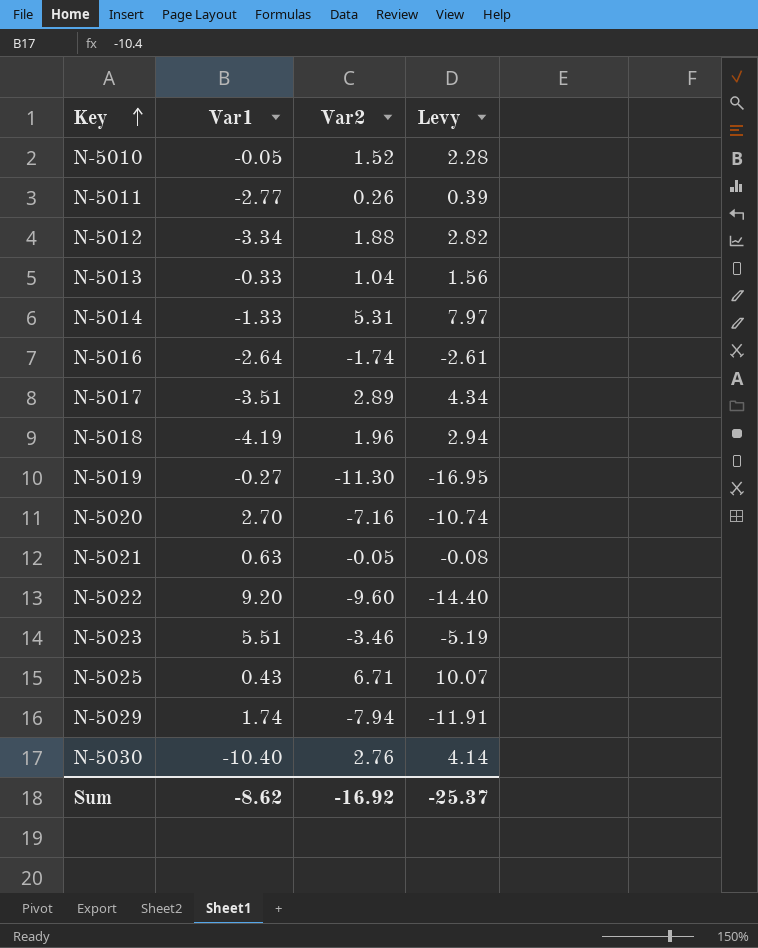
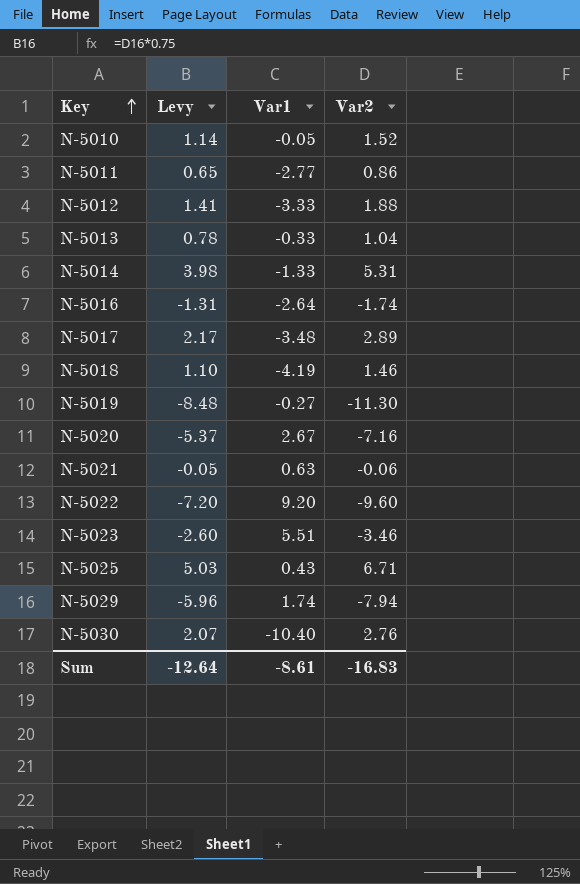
column Levy | formula: [Var2] * 1.5 -> [Var2] * 0.75
column Levy | position: 4 -> 2
N-5011 | Var2: 0.26 -> 0.86
N-5012 | Var1: -3.34 -> -3.33
N-5017 | Var1: -3.51 -> -3.48
N-5018 | Var2: 1.96 -> 1.46
N-5020 | Var1: 2.70 -> 2.67
N-5021 | Var2: -0.05 -> -0.06
Sum | Levy: -25.37 -> -12.64
Sum | Var1: -8.62 -> -8.61
Sum | Var2: -16.92 -> -16.83

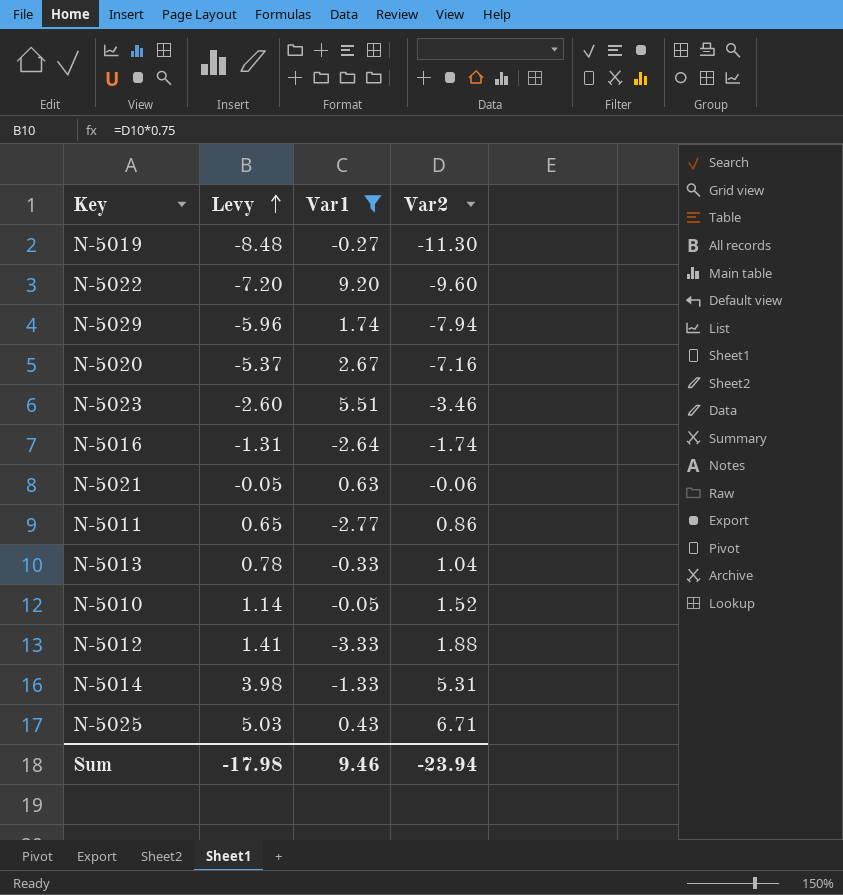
filter: none -> Var1 >= -3.33
row order: Key ascending -> Levy ascending
Sum | Levy: -12.64 -> -17.98
Sum | Var1: -8.61 -> 9.46
Sum | Var2: -16.83 -> -23.94

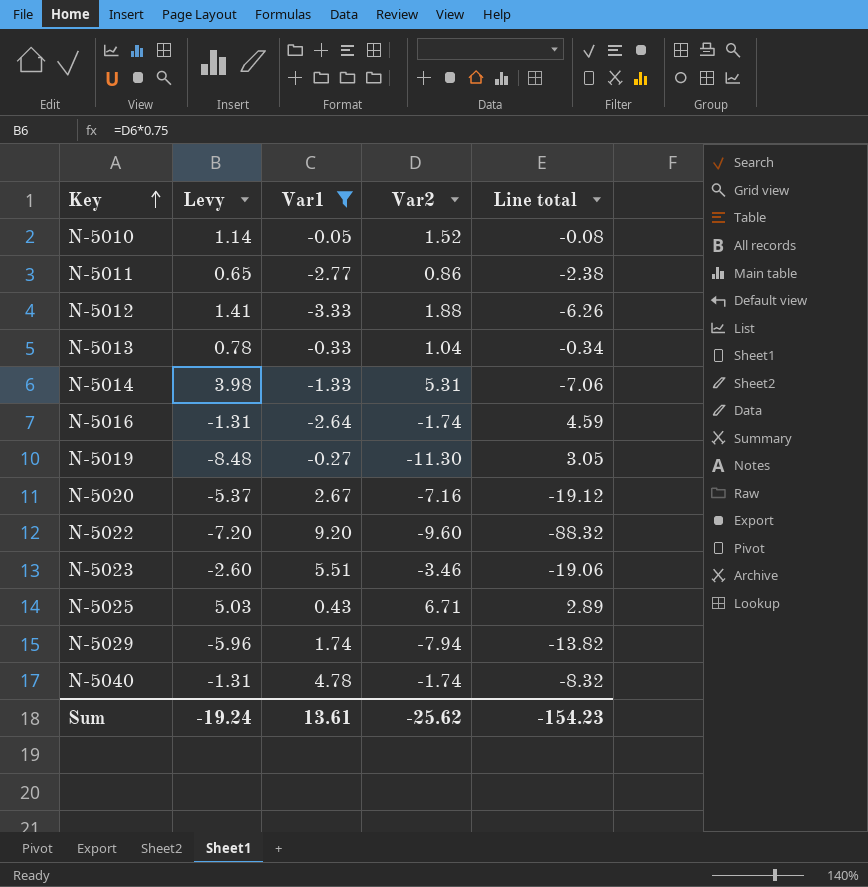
row order: Levy ascending -> Key ascending
column Line total | formula: none -> [Var1] * [Var2]
row N-5021: -0.05 | 0.63 | -0.06 -> none
row N-5040: none -> -1.31 | 4.78 | -1.74 | -8.32
Sum | Levy: -17.98 -> -19.24
Sum | Var1: 9.46 -> 13.61
Sum | Var2: -23.94 -> -25.62

